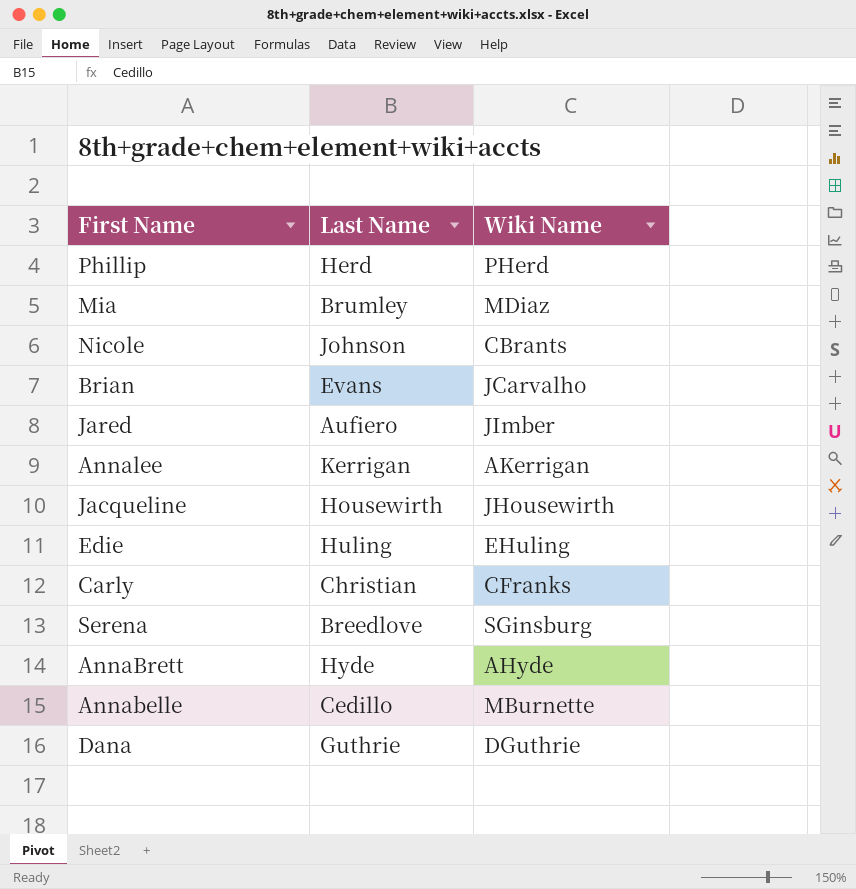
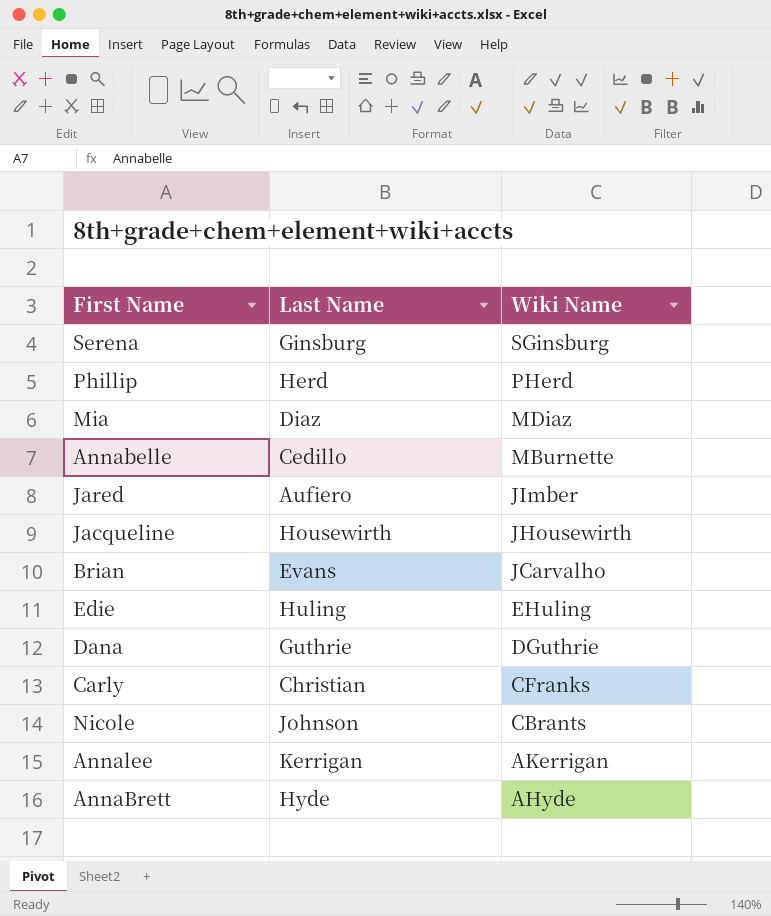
row order: none -> Wiki Name descending
Serena | Last Name: Breedlove -> Ginsburg
Mia | Last Name: Brumley -> Diaz

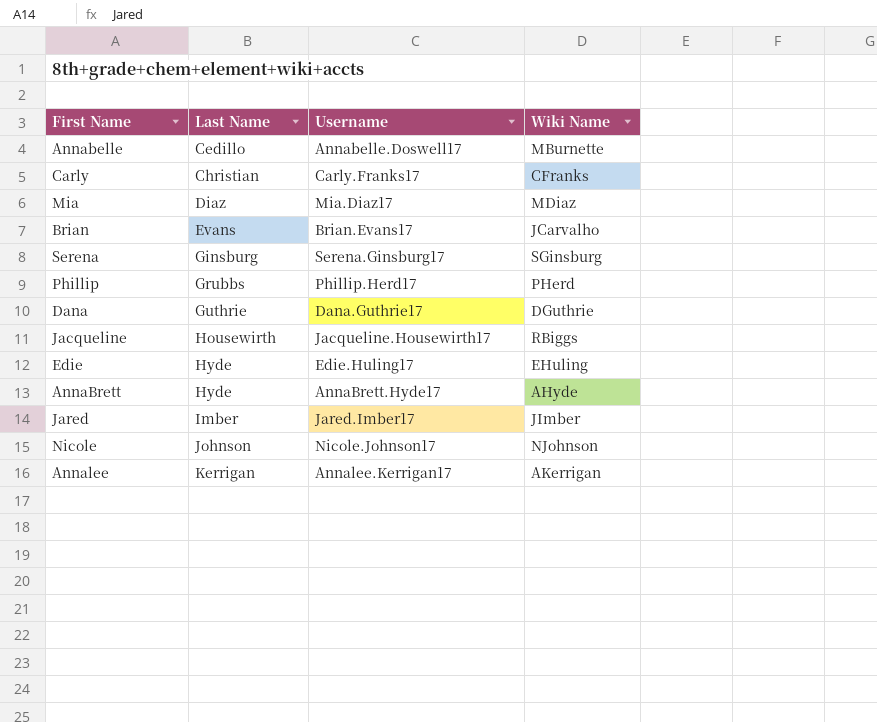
row order: Wiki Name descending -> Last Name ascending
column Username | position: none -> 3
Phillip | Last Name: Herd -> Grubbs
Jacqueline | Wiki Name: JHousewirth -> RBiggs
Edie | Last Name: Huling -> Hyde
Jared | Last Name: Aufiero -> Imber
Nicole | Wiki Name: CBrants -> NJohnson

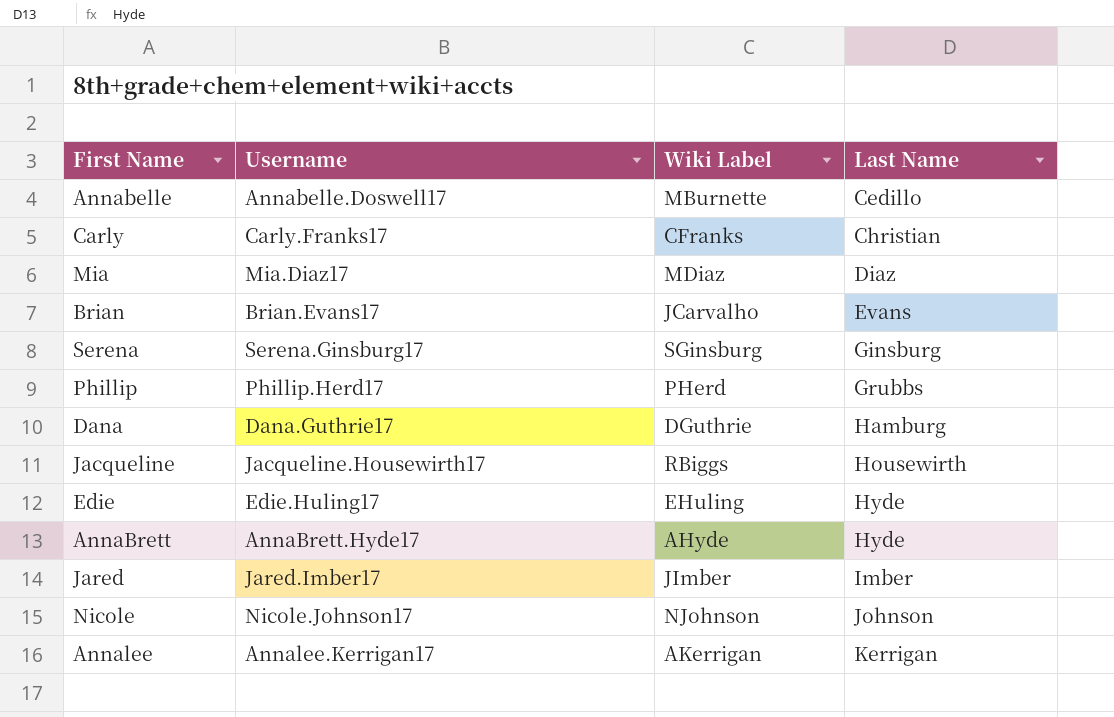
column name: Wiki Name -> Wiki Label
column Last Name | position: 2 -> 4
Dana | Last Name: Guthrie -> Hamburg

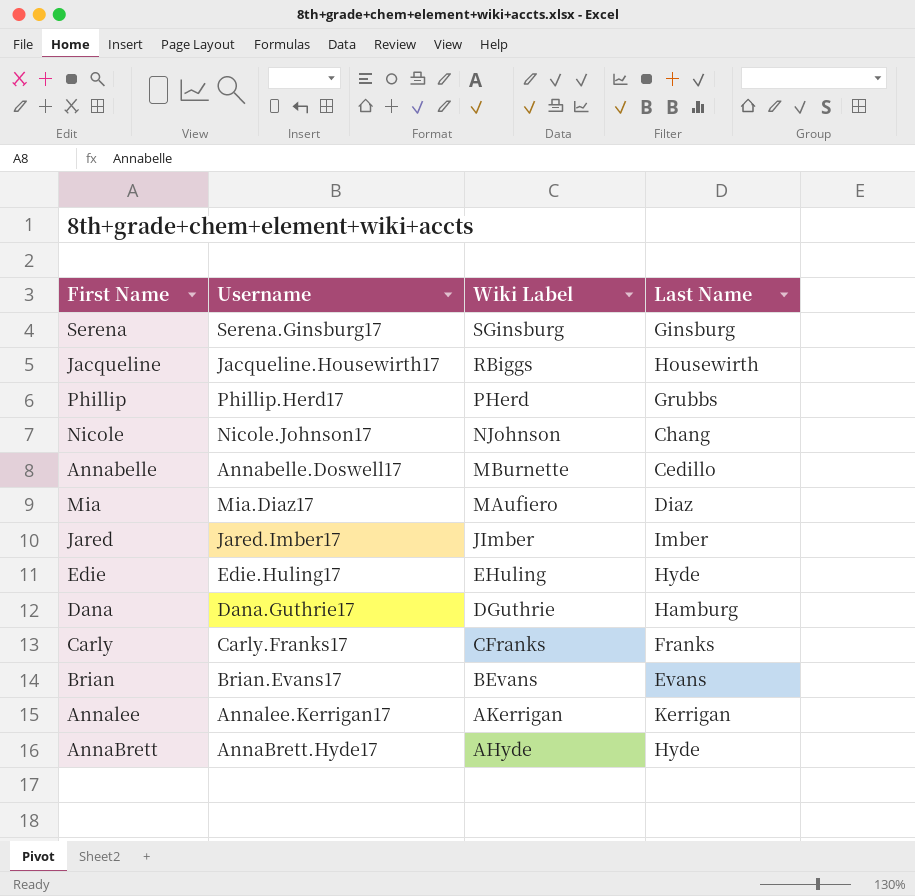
row order: Last Name ascending -> Wiki Label descending
Nicole | Last Name: Johnson -> Chang
Mia | Wiki Label: MDiaz -> MAufiero
Carly | Last Name: Christian -> Franks
Brian | Wiki Label: JCarvalho -> BEvans

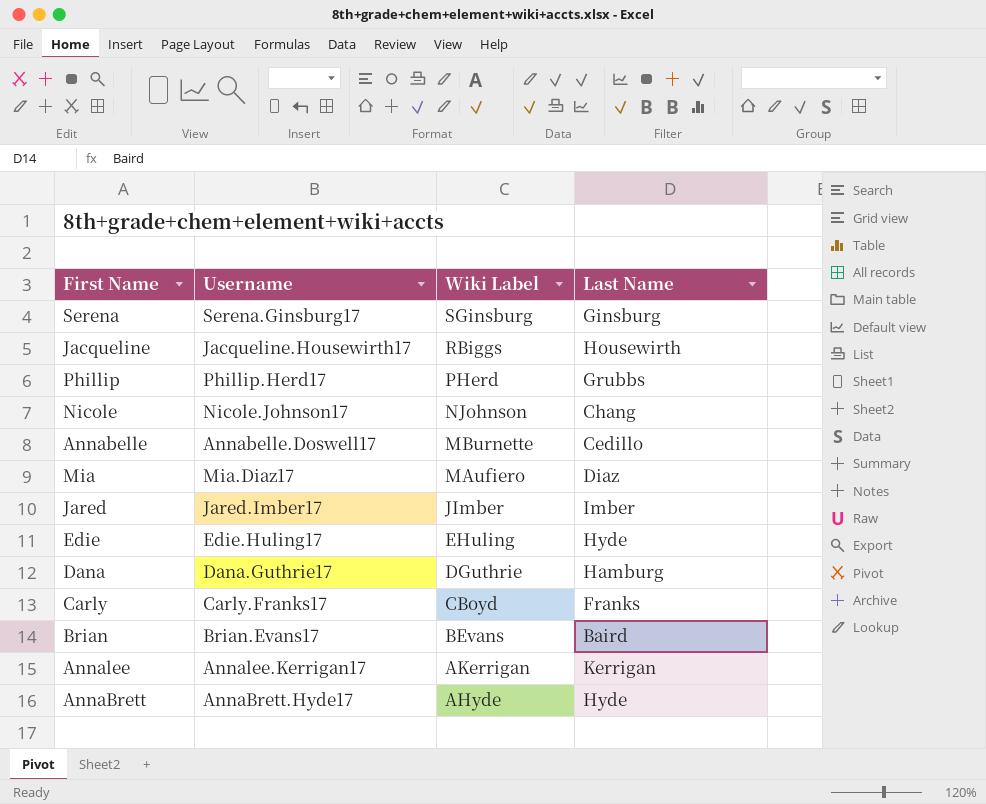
Carly | Wiki Label: CFranks -> CBoyd
Brian | Last Name: Evans -> Baird

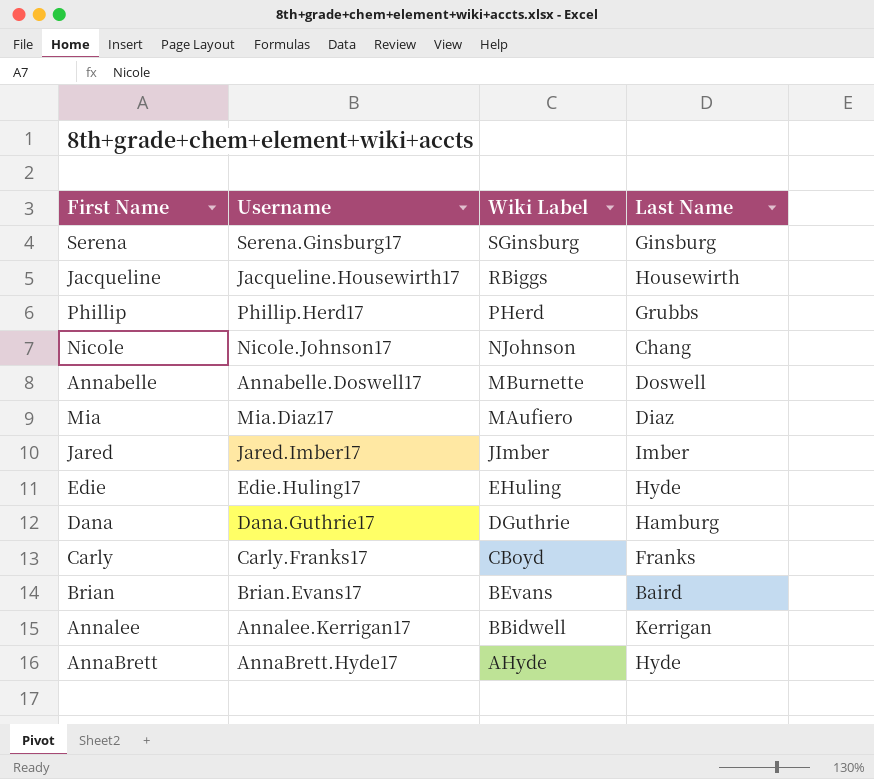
Annabelle | Last Name: Cedillo -> Doswell
Annalee | Wiki Label: AKerrigan -> BBidwell

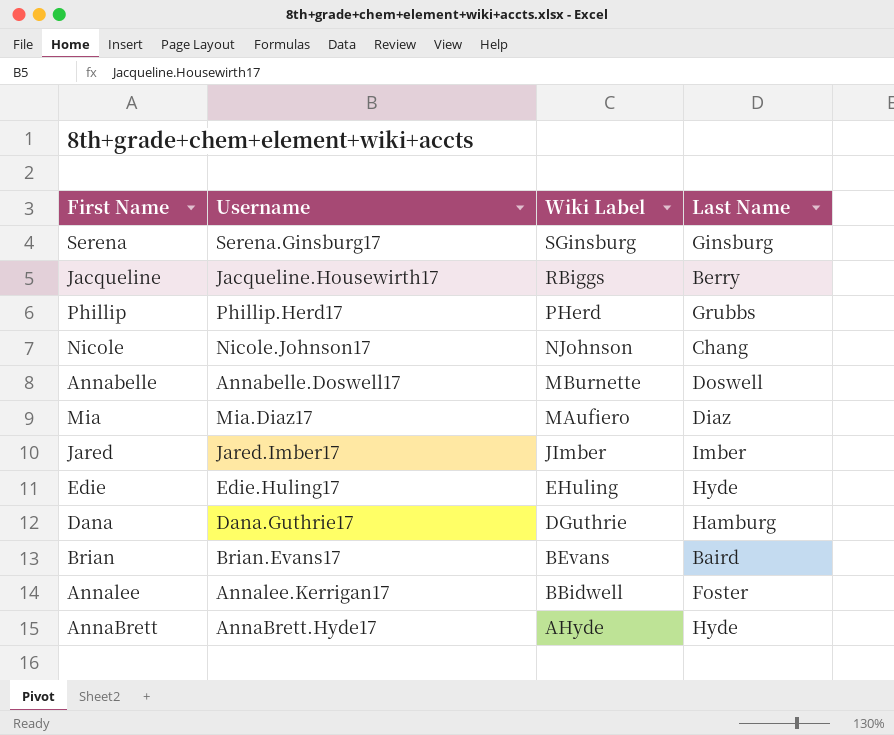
row Carly: Carly.Franks17 | CBoyd | Franks -> none
Jacqueline | Last Name: Housewirth -> Berry
Annalee | Last Name: Kerrigan -> Foster

